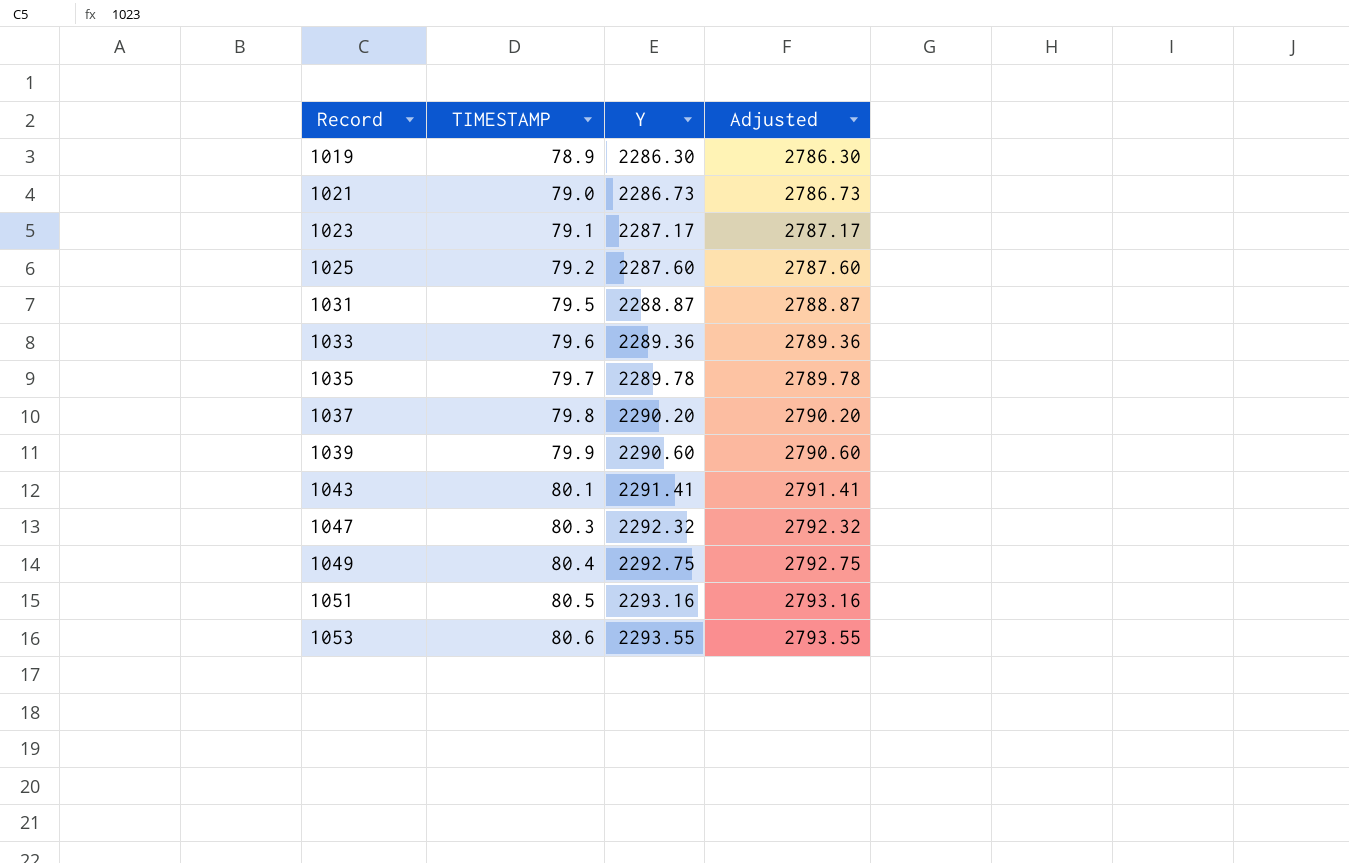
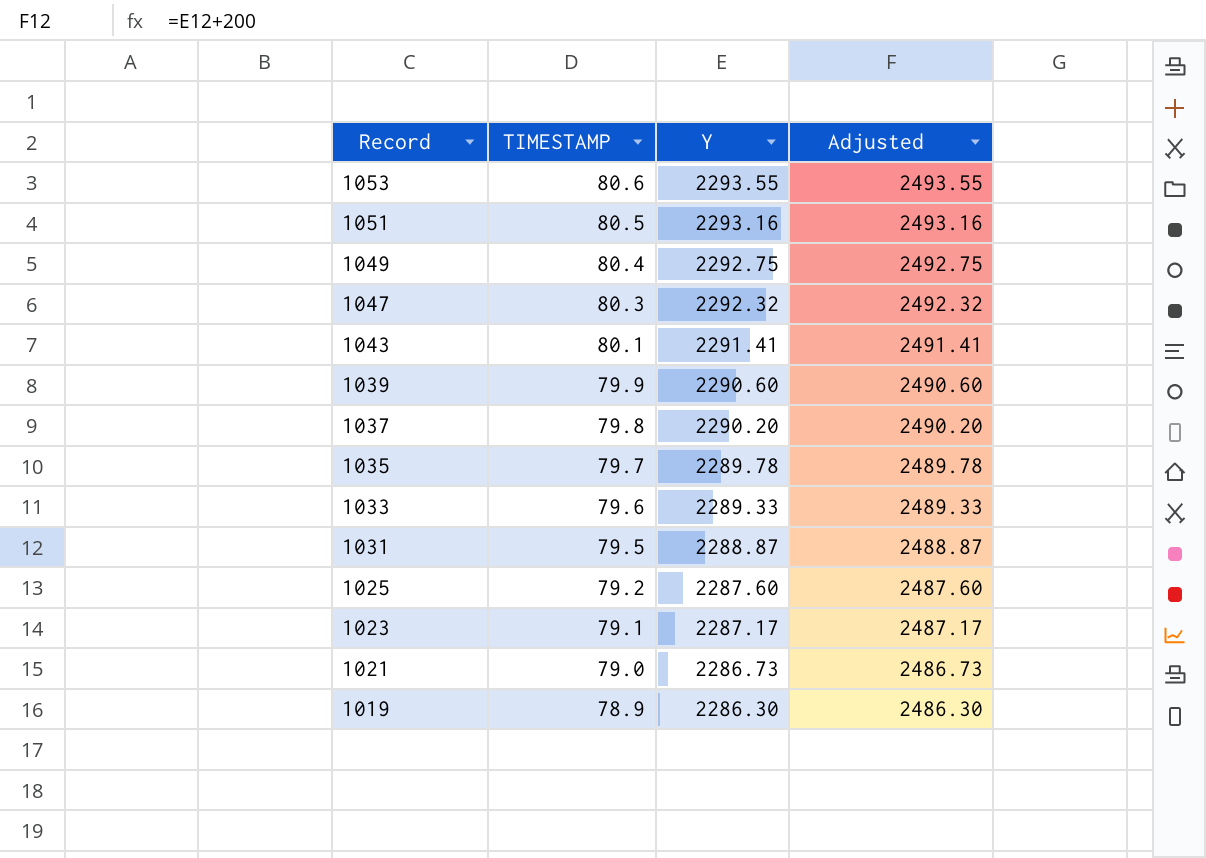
row order: Record ascending -> Record descending
column Adjusted | formula: [Y] + 500 -> [Y] + 200
1033 | Y: 2289.36 -> 2289.33

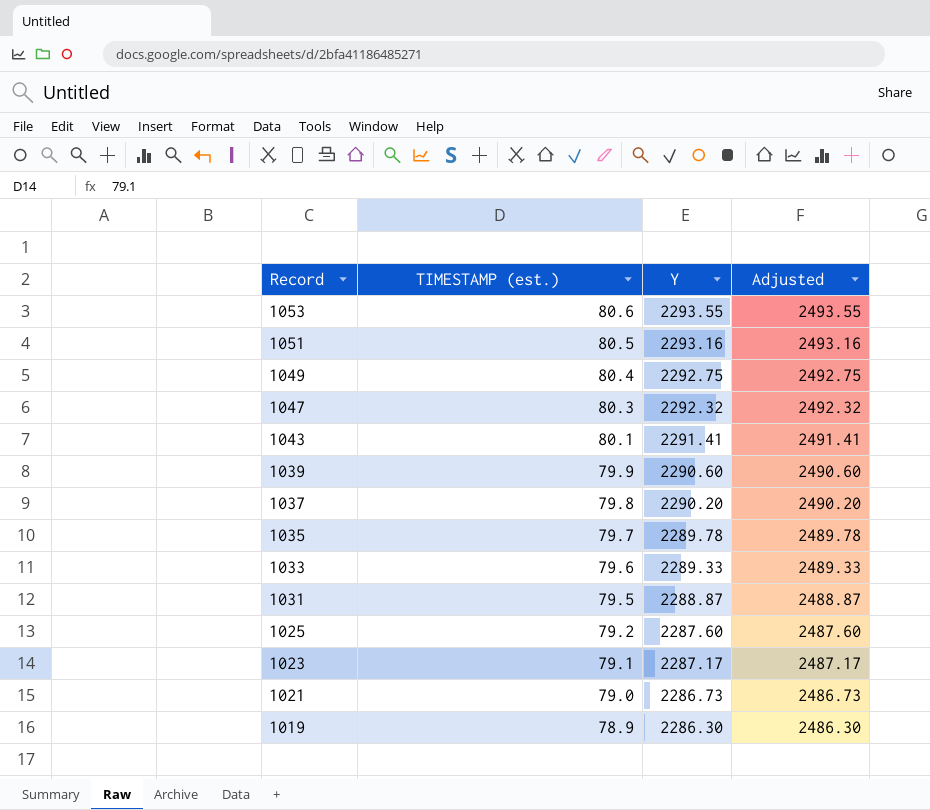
column name: TIMESTAMP -> TIMESTAMP (est.)

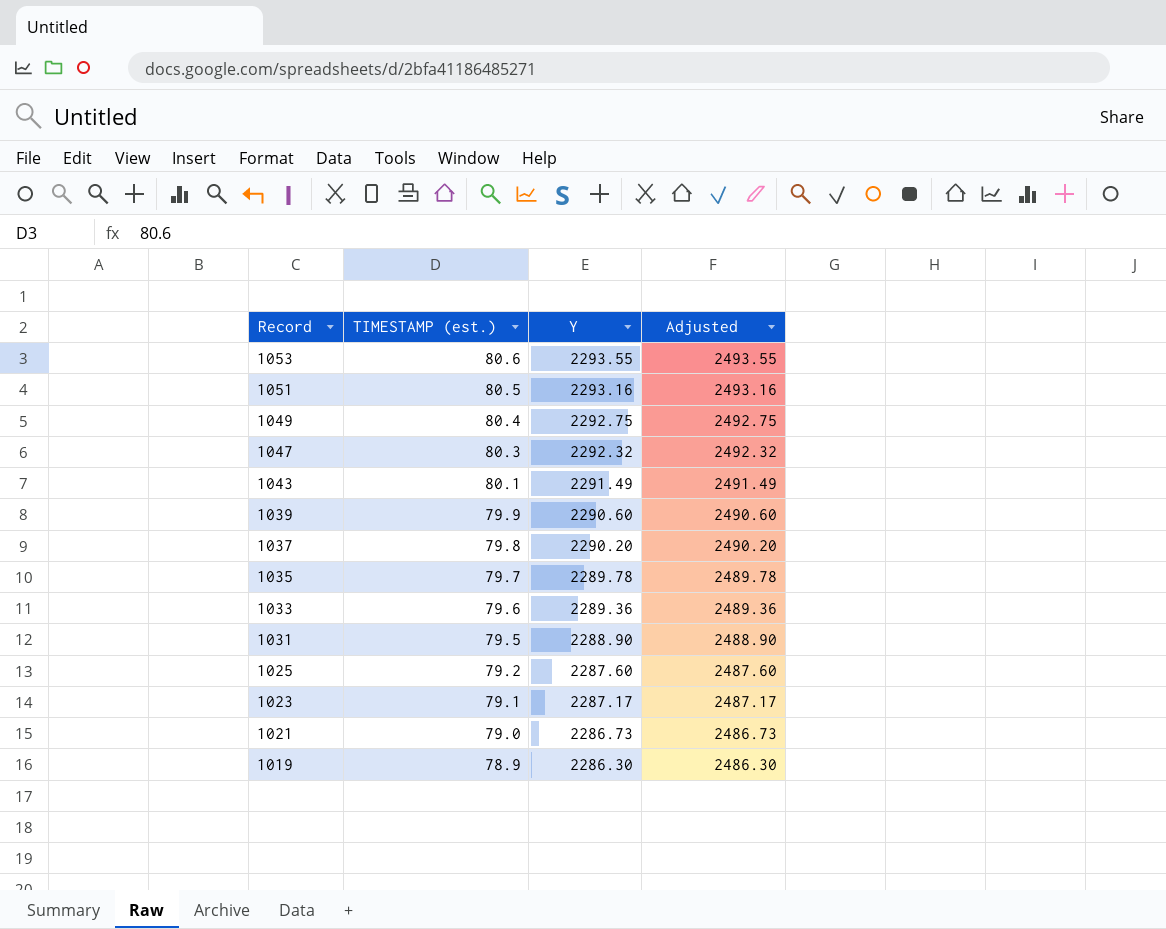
1043 | Y: 2291.41 -> 2291.49
1043 | Adjusted: 2491.41 -> 2491.49
1033 | Y: 2289.33 -> 2289.36
1033 | Adjusted: 2489.33 -> 2489.36
1031 | Y: 2288.87 -> 2288.90
1031 | Adjusted: 2488.87 -> 2488.90

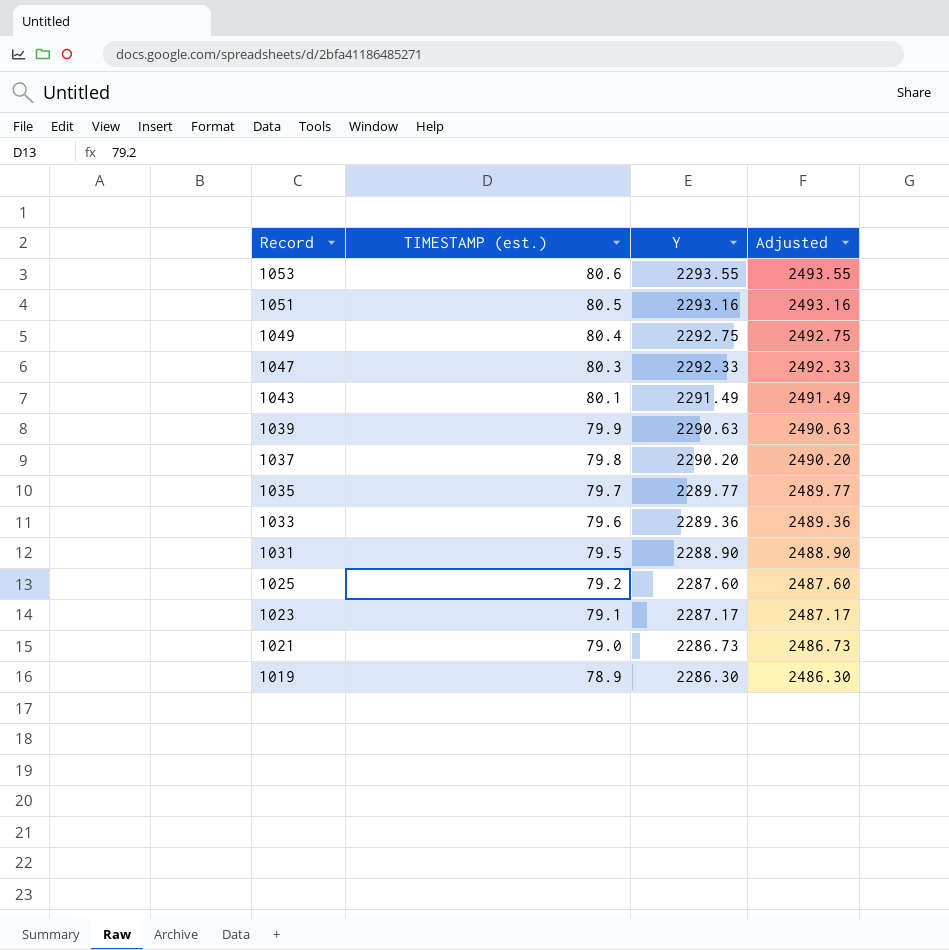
1047 | Y: 2292.32 -> 2292.33
1047 | Adjusted: 2492.32 -> 2492.33
1039 | Y: 2290.60 -> 2290.63
1039 | Adjusted: 2490.60 -> 2490.63
1035 | Y: 2289.78 -> 2289.77
1035 | Adjusted: 2489.78 -> 2489.77

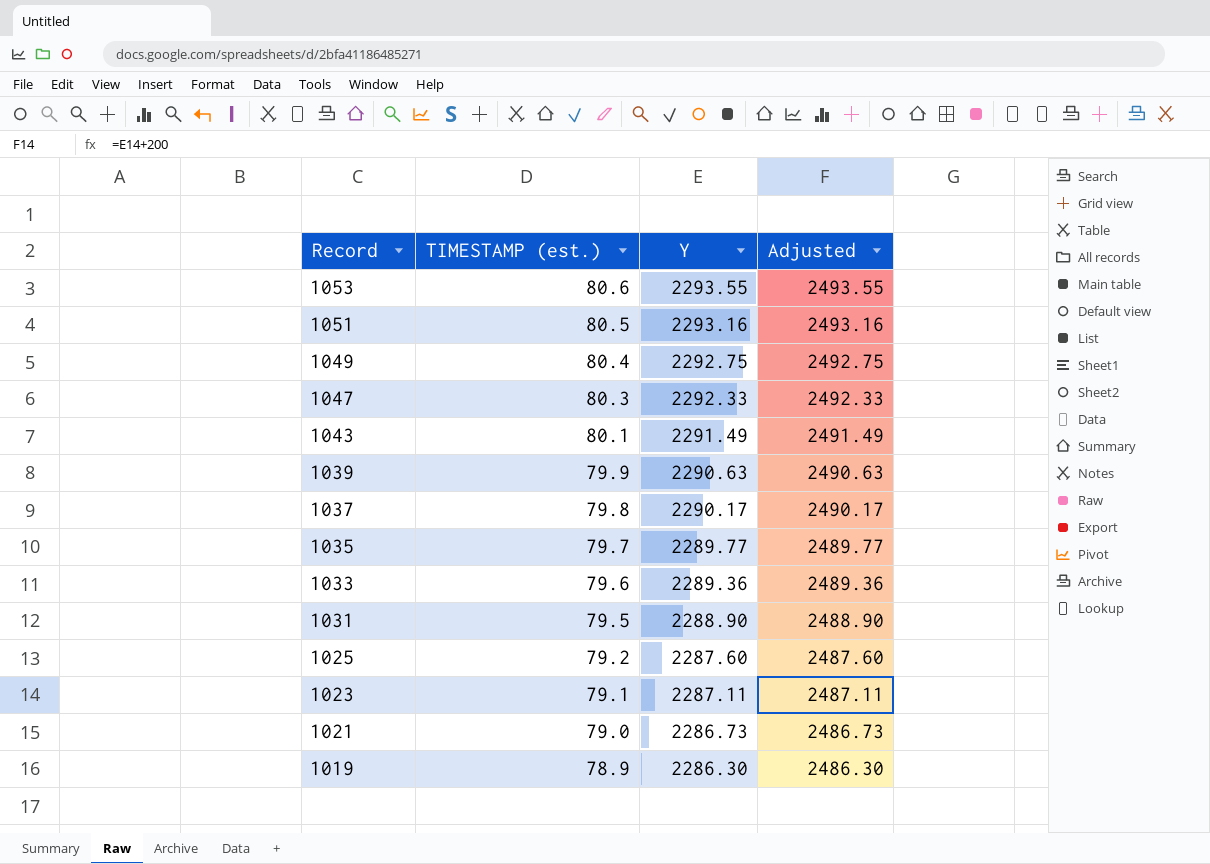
1037 | Y: 2290.20 -> 2290.17
1037 | Adjusted: 2490.20 -> 2490.17
1023 | Y: 2287.17 -> 2287.11
1023 | Adjusted: 2487.17 -> 2487.11

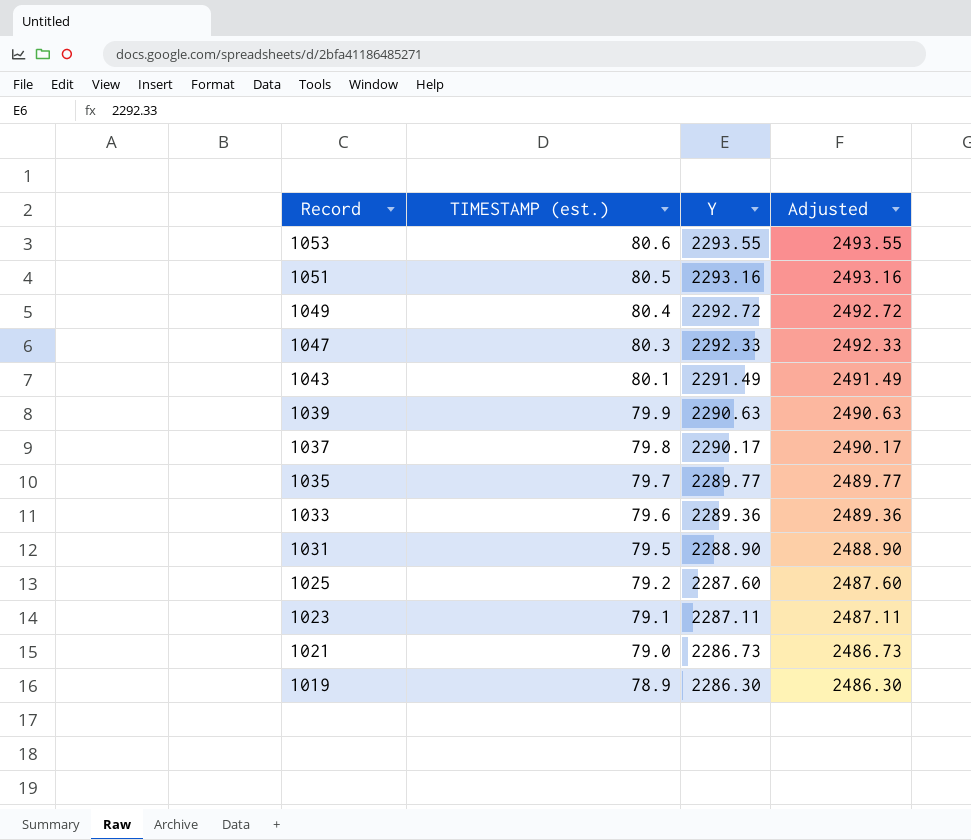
1049 | Y: 2292.75 -> 2292.72
1049 | Adjusted: 2492.75 -> 2492.72

